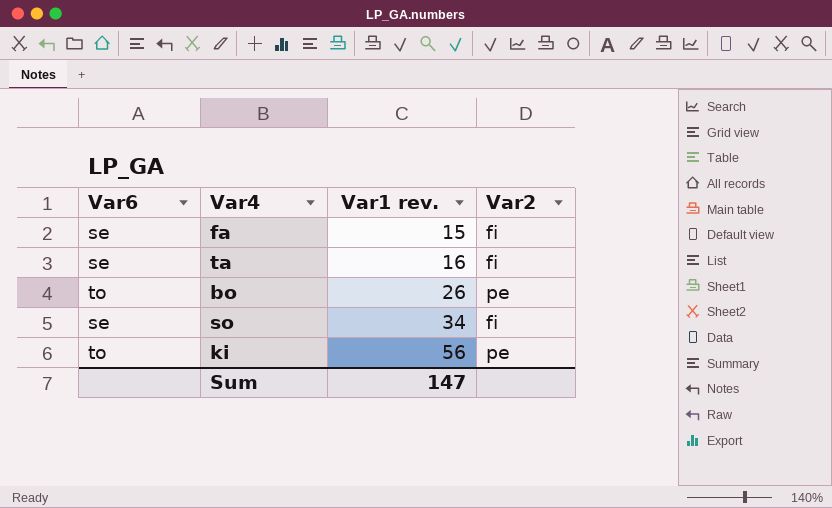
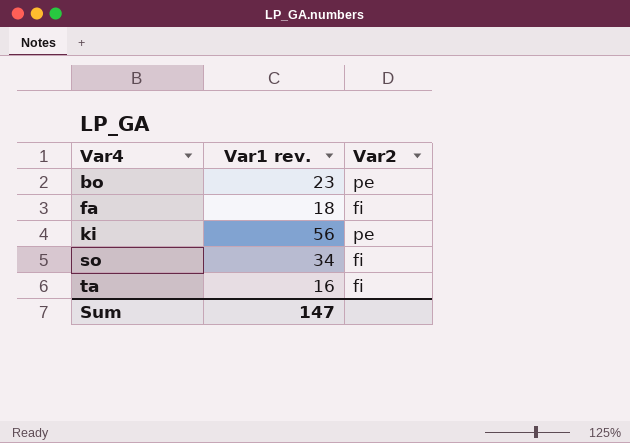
row order: Var1 rev. ascending -> Var4 ascending
column Var6 | position: 1 -> none
bo | Var1 rev.: 26 -> 23
fa | Var1 rev.: 15 -> 18

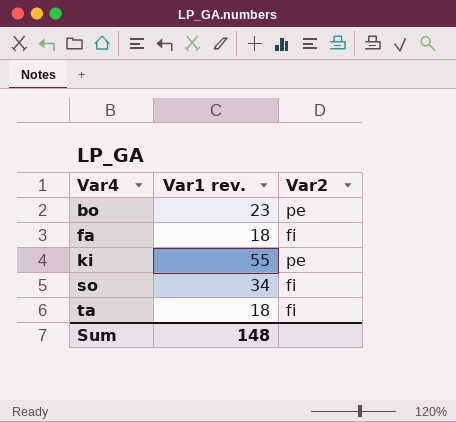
ki | Var1 rev.: 56 -> 55
ta | Var1 rev.: 16 -> 18
Sum | Var1 rev.: 147 -> 148

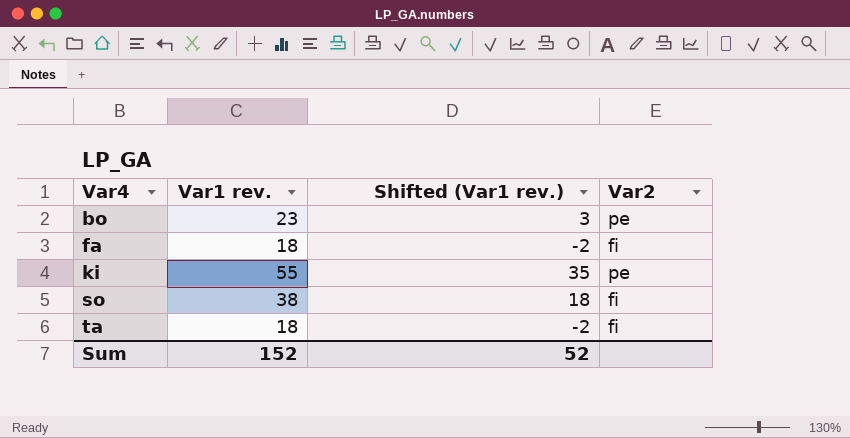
column Shifted (Var1 rev.) | formula: none -> [Var1 rev.] - 20
so | Var1 rev.: 34 -> 38
Sum | Var1 rev.: 148 -> 152

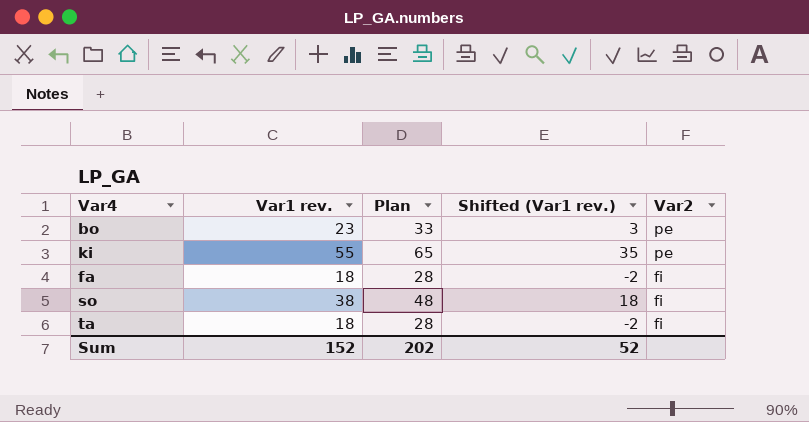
row order: Var4 ascending -> Var2 descending
column Plan | formula: none -> [Var1 rev.] + 10

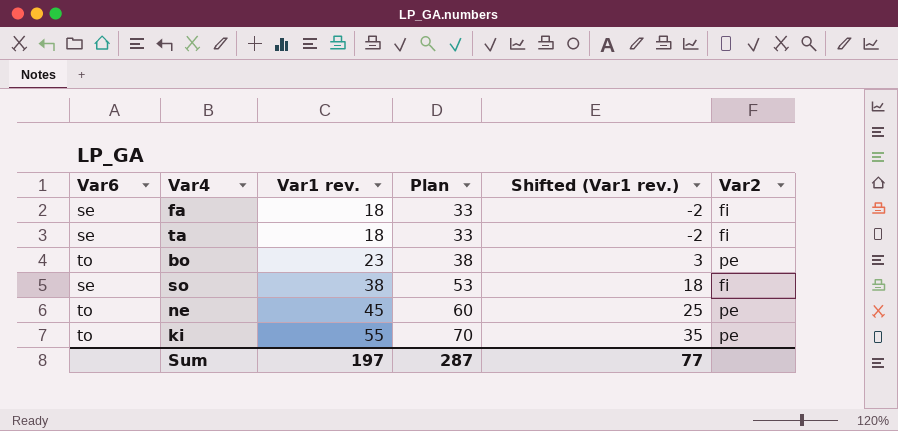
row order: Var2 descending -> Var1 rev. ascending
column Var6 | position: none -> 1
column Plan | formula: [Var1 rev.] + 10 -> [Var1 rev.] + 15
row ne: none -> to | 45 | 60 | 25 | pe
Sum | Var1 rev.: 152 -> 197
Sum | Plan: 202 -> 287
Sum | Shifted (Var1 rev.): 52 -> 77

